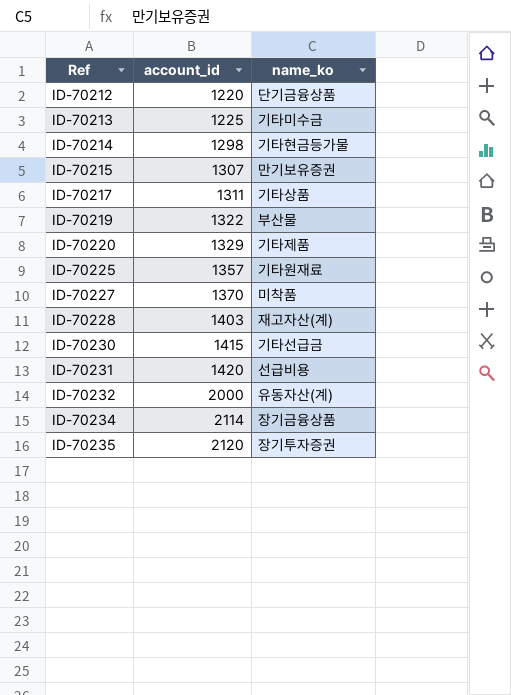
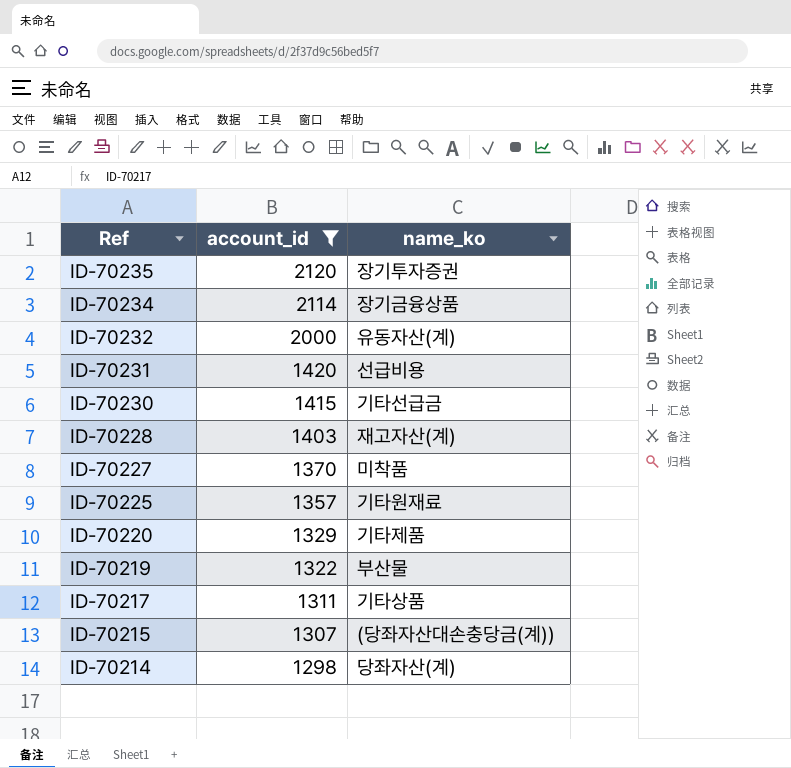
filter: none -> account_id >= 1298
row order: Ref ascending -> Ref descending
ID-70215 | name_ko: 만기보유증권 -> (당좌자산대손충당금(계))
ID-70214 | name_ko: 기타현금등가물 -> 당좌자산(계)

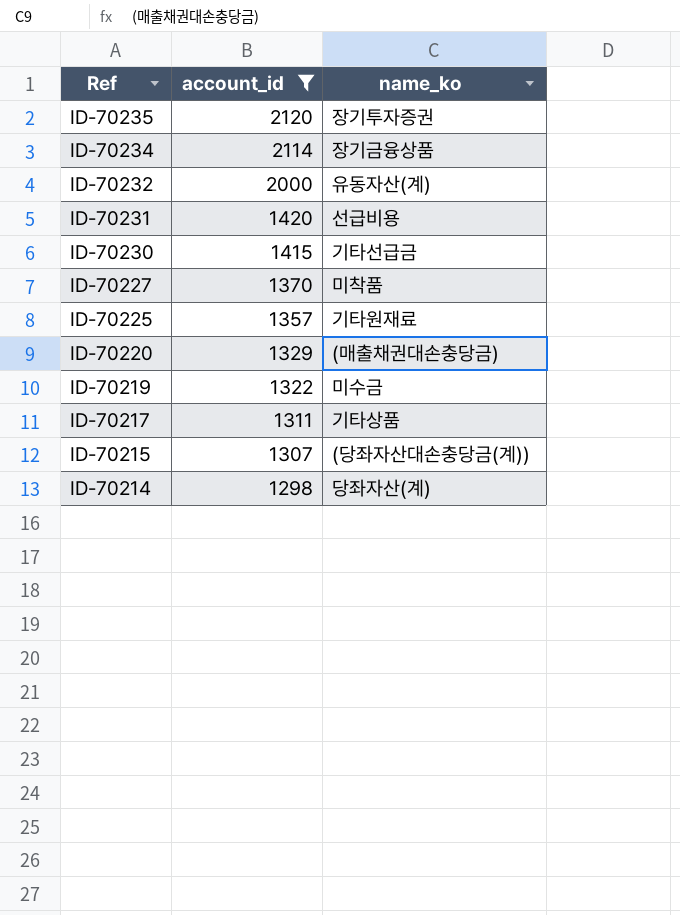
row ID-70228: 1403 | 재고자산(계) -> none
ID-70220 | name_ko: 기타제품 -> (매출채권대손충당금)
ID-70219 | name_ko: 부산물 -> 미수금

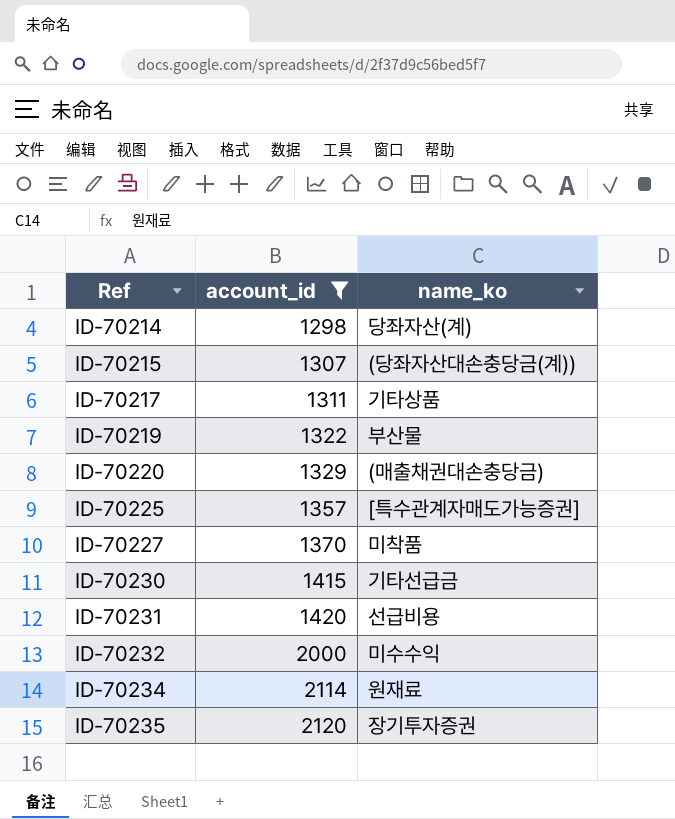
row order: Ref descending -> Ref ascending
ID-70219 | name_ko: 미수금 -> 부산물
ID-70225 | name_ko: 기타원재료 -> [특수관계자매도가능증권]
ID-70232 | name_ko: 유동자산(계) -> 미수수익
ID-70234 | name_ko: 장기금융상품 -> 원재료

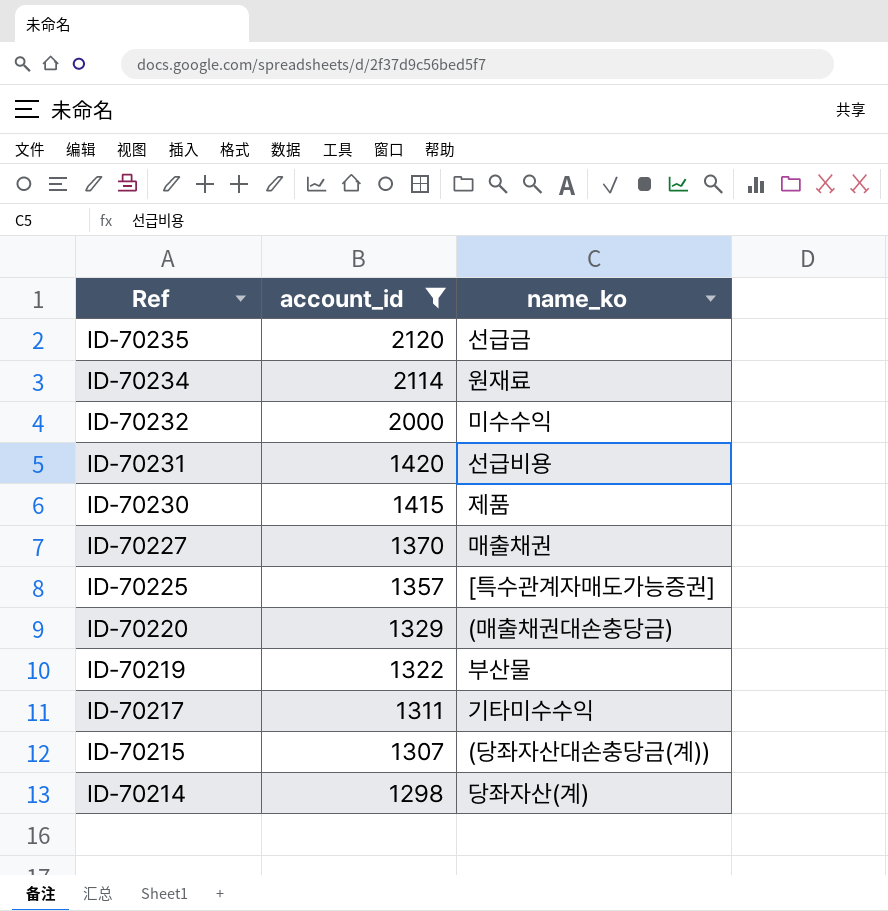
row order: Ref ascending -> Ref descending
ID-70235 | name_ko: 장기투자증권 -> 선급금
ID-70230 | name_ko: 기타선급금 -> 제품
ID-70227 | name_ko: 미착품 -> 매출채권
ID-70217 | name_ko: 기타상품 -> 기타미수수익

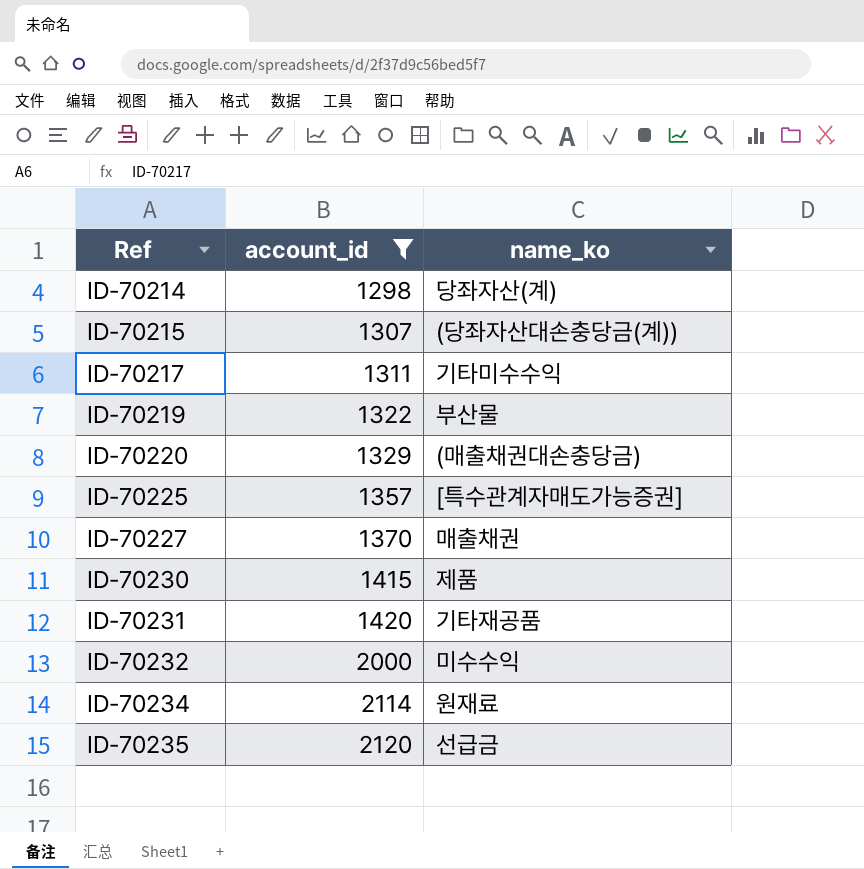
row order: Ref descending -> Ref ascending
ID-70231 | name_ko: 선급비용 -> 기타재공품

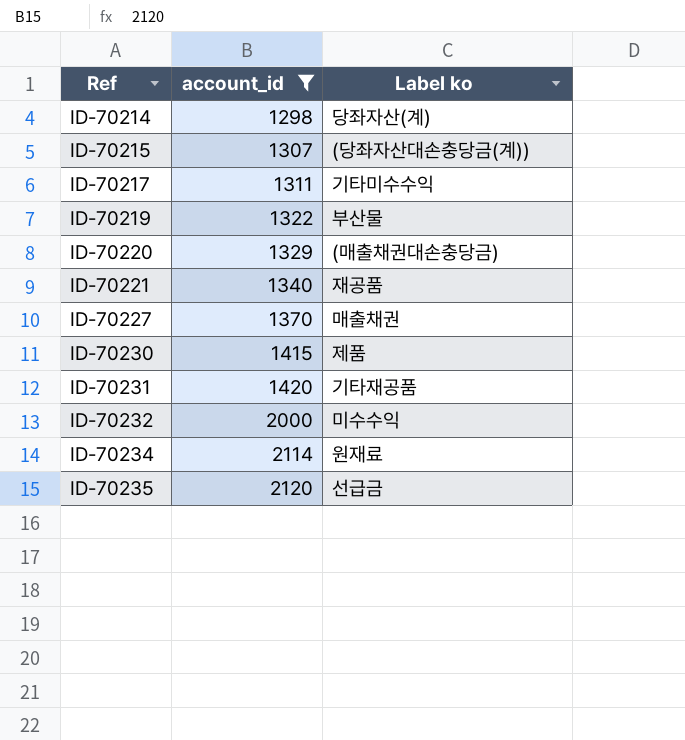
column name: name_ko -> Label ko
row ID-70225: 1357 | [특수관계자매도가능증권] -> none
row ID-70221: none -> 1340 | 재공품

